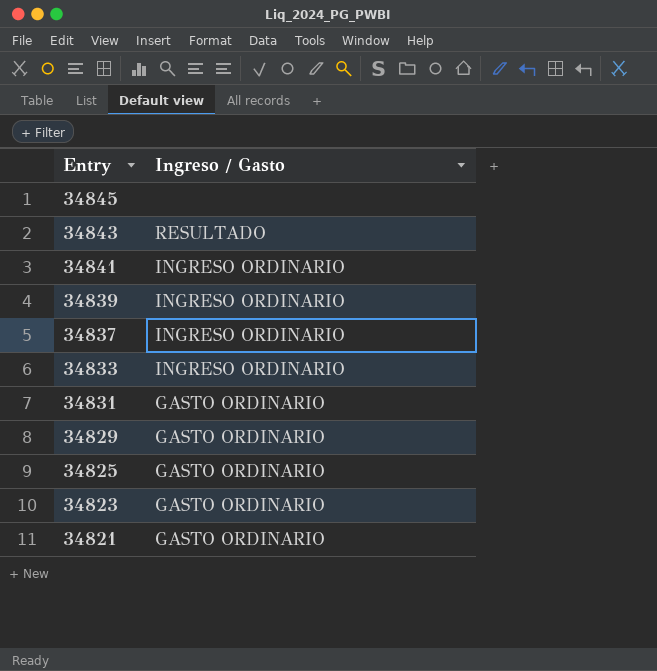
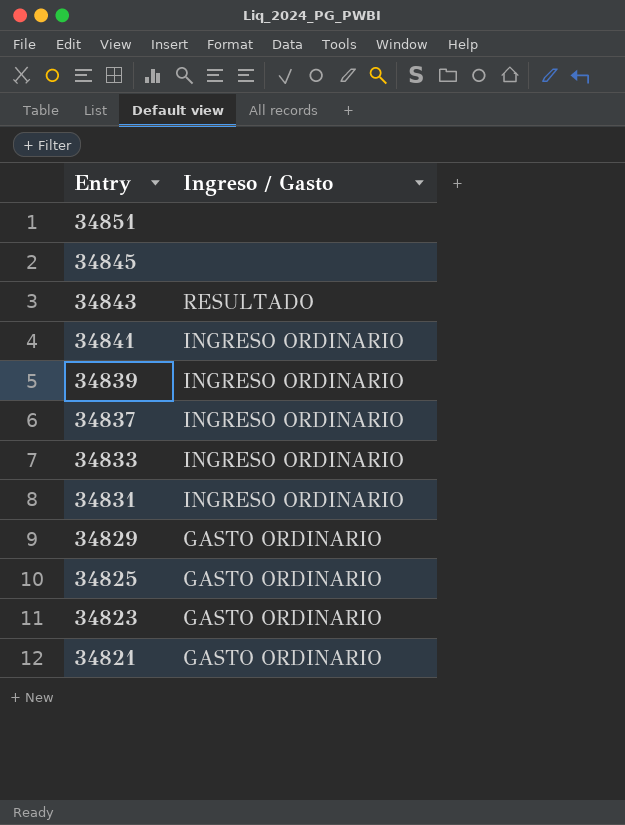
row 34851: none -> none
34831 | Ingreso / Gasto: GASTO ORDINARIO -> INGRESO ORDINARIO

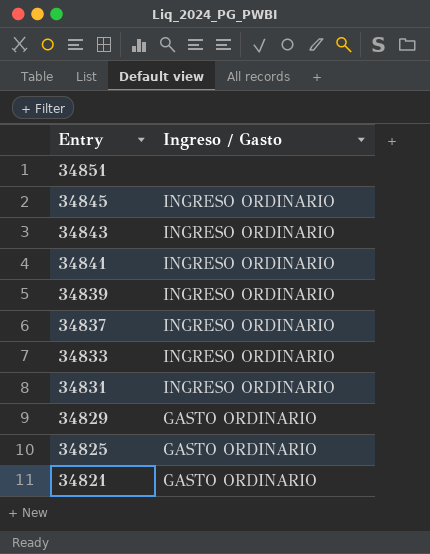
row 34823: GASTO ORDINARIO -> none
34845 | Ingreso / Gasto: none -> INGRESO ORDINARIO
34843 | Ingreso / Gasto: RESULTADO -> INGRESO ORDINARIO

